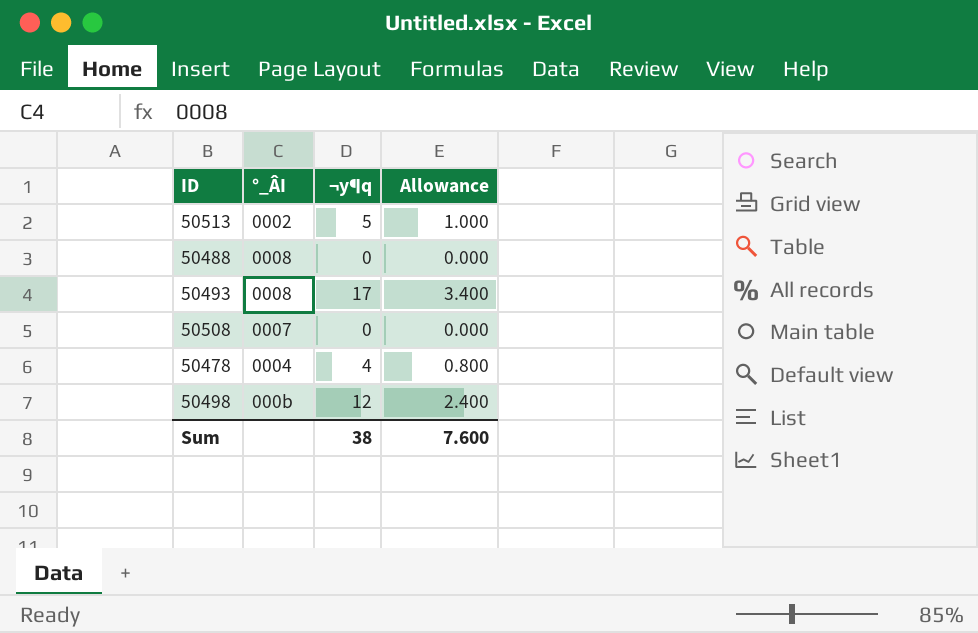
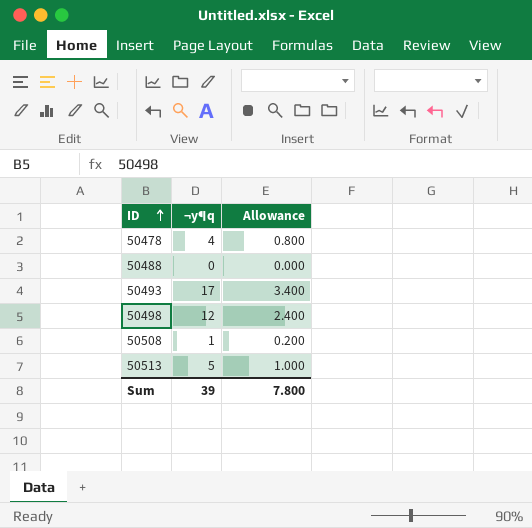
row order: none -> ID ascending
column °_ÂI | position: 2 -> none
50508 | ¬y¶q: 0 -> 1
50508 | Allowance: 0.000 -> 0.200
Sum | ¬y¶q: 38 -> 39
Sum | Allowance: 7.600 -> 7.800

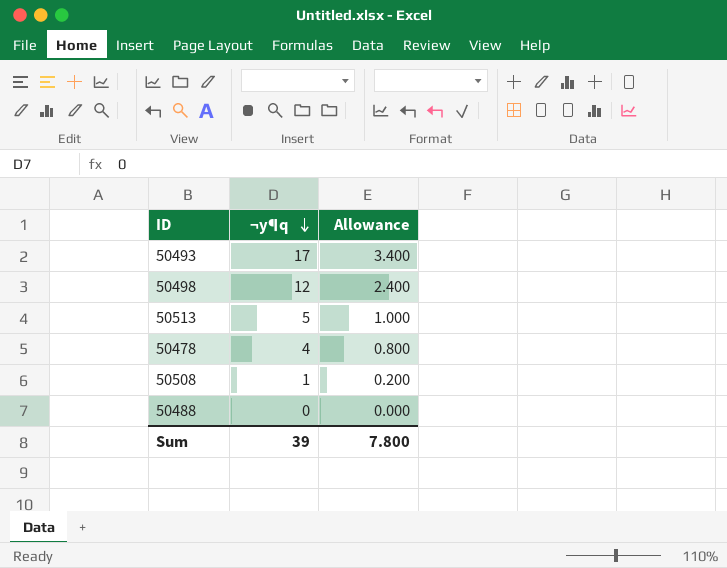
row order: ID ascending -> ¬y¶q descending

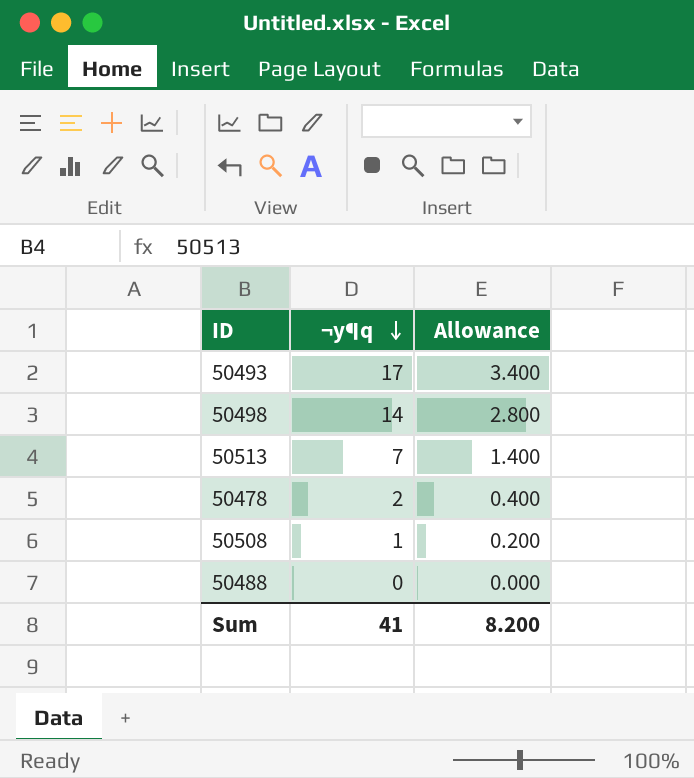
50498 | ¬y¶q: 12 -> 14
50498 | Allowance: 2.400 -> 2.800
50513 | ¬y¶q: 5 -> 7
50513 | Allowance: 1.000 -> 1.400
50478 | ¬y¶q: 4 -> 2
50478 | Allowance: 0.800 -> 0.400
Sum | ¬y¶q: 39 -> 41
Sum | Allowance: 7.800 -> 8.200

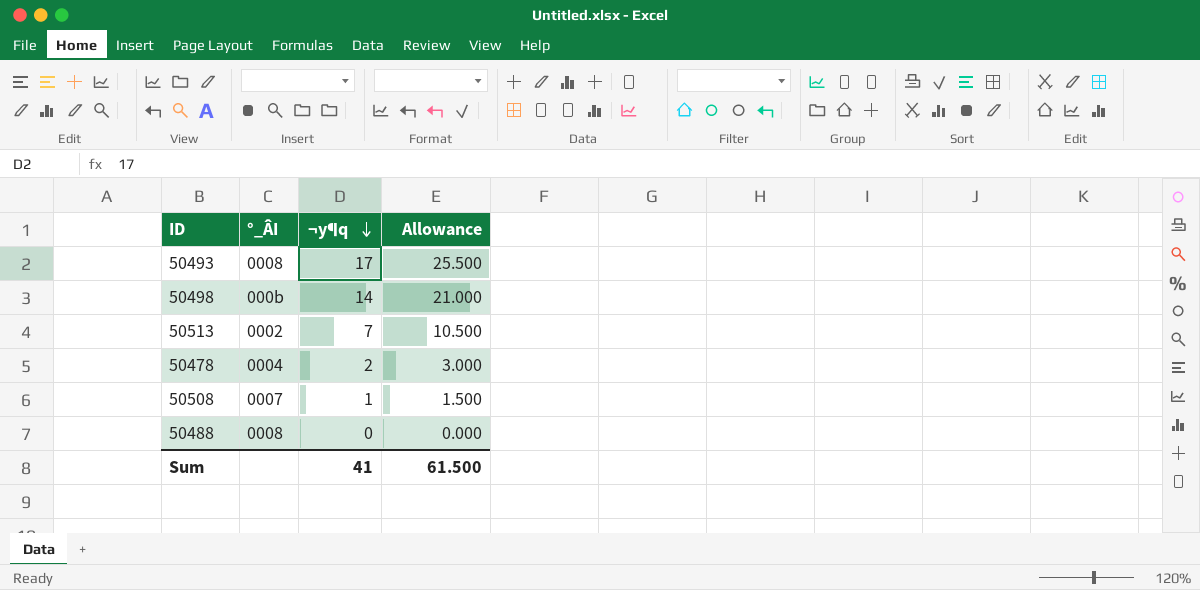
column °_ÂI | position: none -> 2
column Allowance | formula: [¬y¶q] * 0.2 -> [¬y¶q] * 1.5
Sum | Allowance: 8.200 -> 61.500

